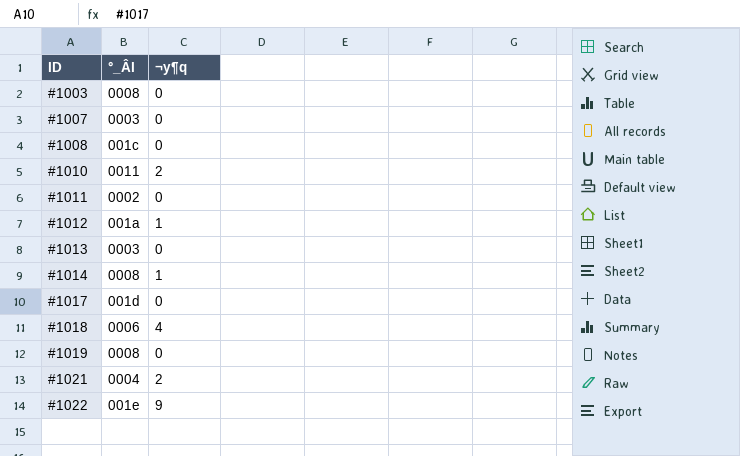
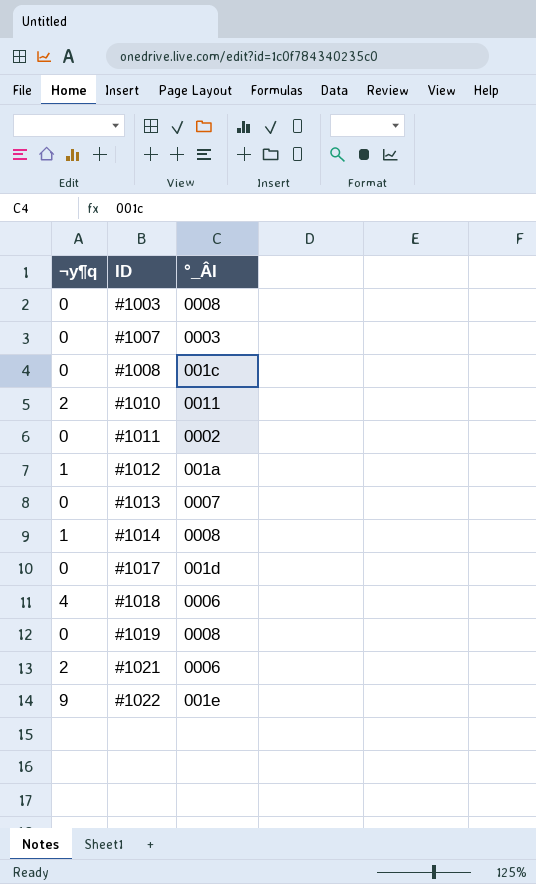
column ¬y¶q | position: 3 -> 1
#1013 | °_ÂI: 0003 -> 0007
#1021 | °_ÂI: 0004 -> 0006

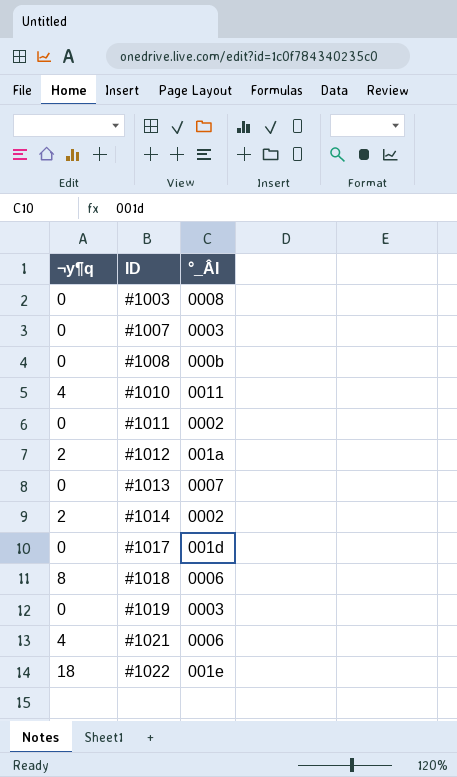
#1008 | °_ÂI: 001c -> 000b
#1010 | ¬y¶q: 2 -> 4
#1012 | ¬y¶q: 1 -> 2
#1014 | ¬y¶q: 1 -> 2
#1014 | °_ÂI: 0008 -> 0002
#1018 | ¬y¶q: 4 -> 8
#1019 | °_ÂI: 0008 -> 0003
#1021 | ¬y¶q: 2 -> 4
#1022 | ¬y¶q: 9 -> 18

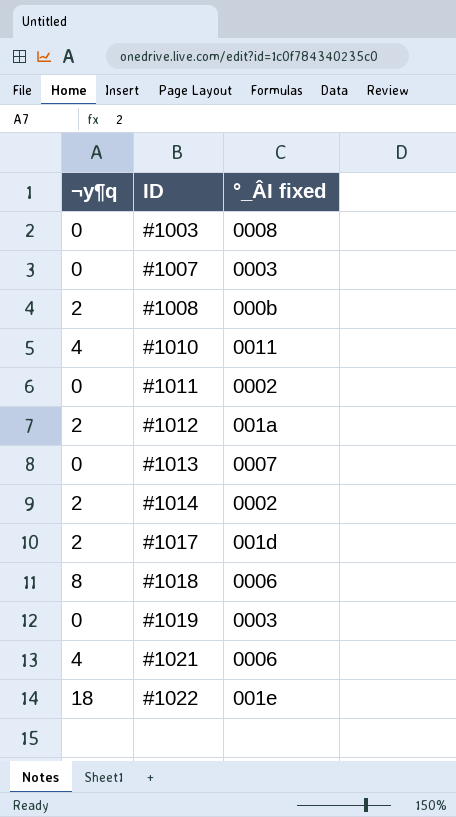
column name: °_ÂI -> °_ÂI fixed
#1008 | ¬y¶q: 0 -> 2
#1017 | ¬y¶q: 0 -> 2

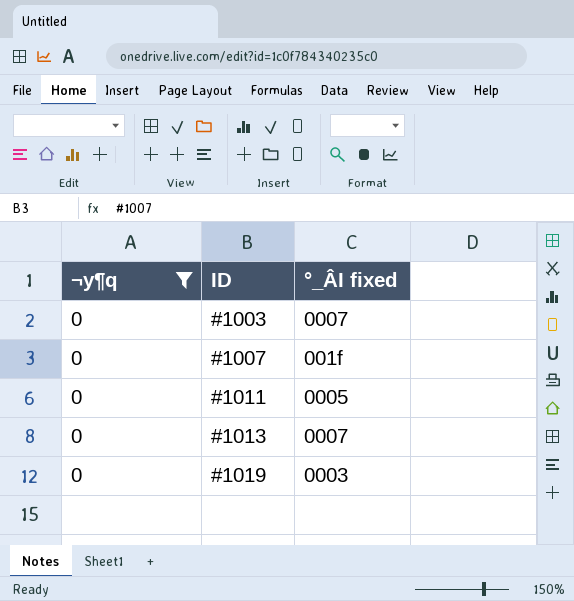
filter: none -> ¬y¶q = 0
#1003 | °_ÂI fixed: 0008 -> 0007
#1007 | °_ÂI fixed: 0003 -> 001f
#1011 | °_ÂI fixed: 0002 -> 0005

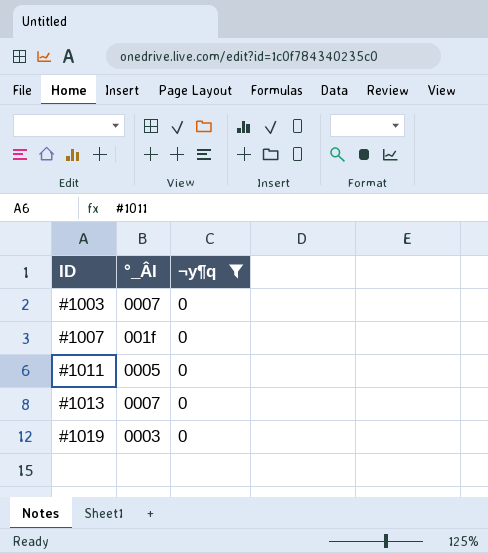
column name: °_ÂI fixed -> °_ÂI
column ¬y¶q | position: 1 -> 3

